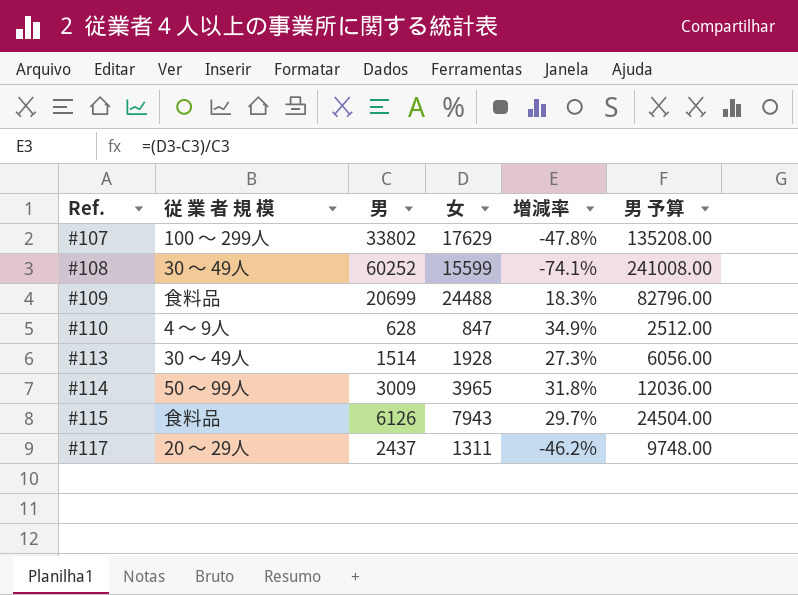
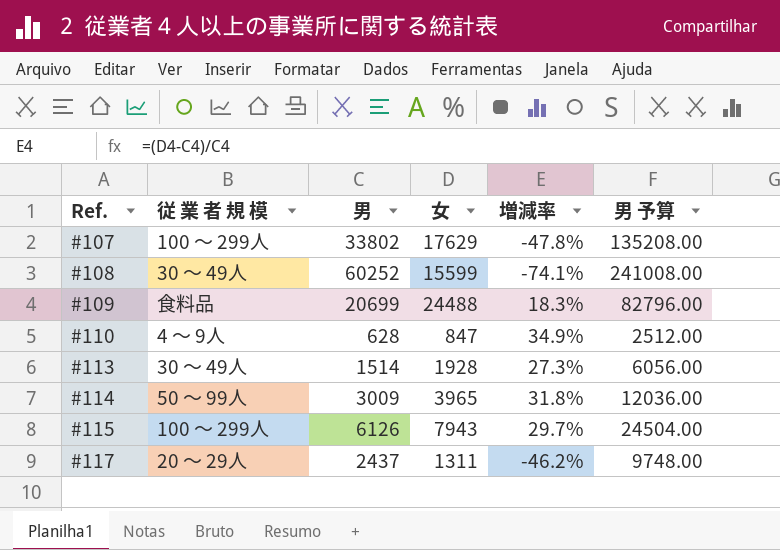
#115 | 従 業 者 規 模: 食料品 -> 100 ～ 299人

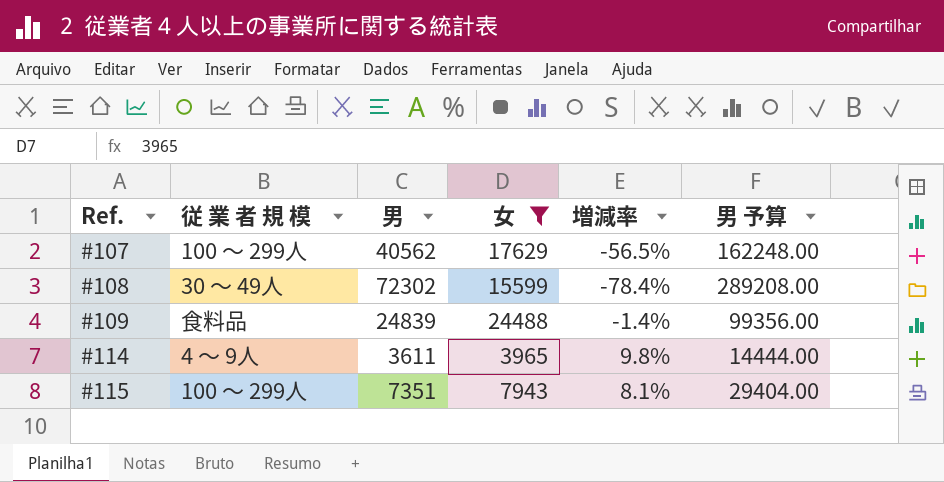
filter: none -> 女 >= 3965
#107 | 男: 33802 -> 40562
#107 | 増減率: -47.8% -> -56.5%
#107 | 男 予算: 135208.00 -> 162248.00
#108 | 男: 60252 -> 72302
#108 | 増減率: -74.1% -> -78.4%
#108 | 男 予算: 241008.00 -> 289208.00
#109 | 男: 20699 -> 24839
#109 | 増減率: 18.3% -> -1.4%
#109 | 男 予算: 82796.00 -> 99356.00
#114 | 従 業 者 規 模: 50 ～ 99人 -> 4 ～ 9人
#114 | 男: 3009 -> 3611
#114 | 増減率: 31.8% -> 9.8%
#114 | 男 予算: 12036.00 -> 14444.00
#115 | 男: 6126 -> 7351
#115 | 増減率: 29.7% -> 8.1%
#115 | 男 予算: 24504.00 -> 29404.00

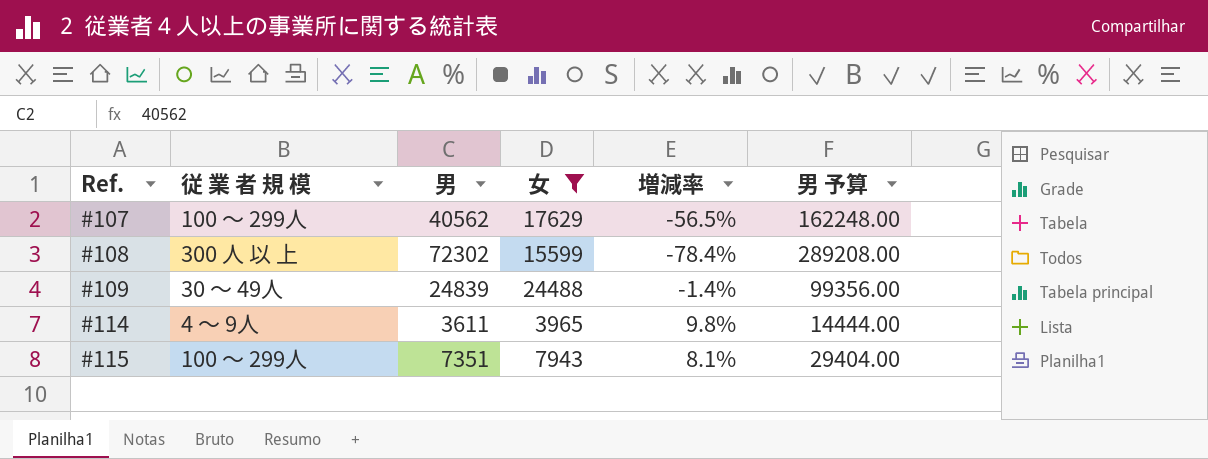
#108 | 従 業 者 規 模: 30 ～ 49人 -> 300 人 以 上
#109 | 従 業 者 規 模: 食料品 -> 30 ～ 49人

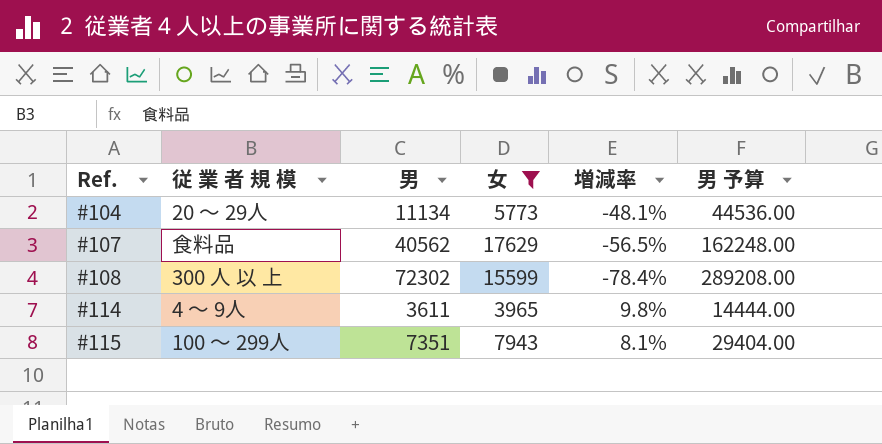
row #109: 30 ～ 49人 | 24839 | 24488 | -1.4% | 99356.00 -> none
row #104: none -> 20 ～ 29人 | 11134 | 5773 | -48.1% | 44536.00
#107 | 従 業 者 規 模: 100 ～ 299人 -> 食料品

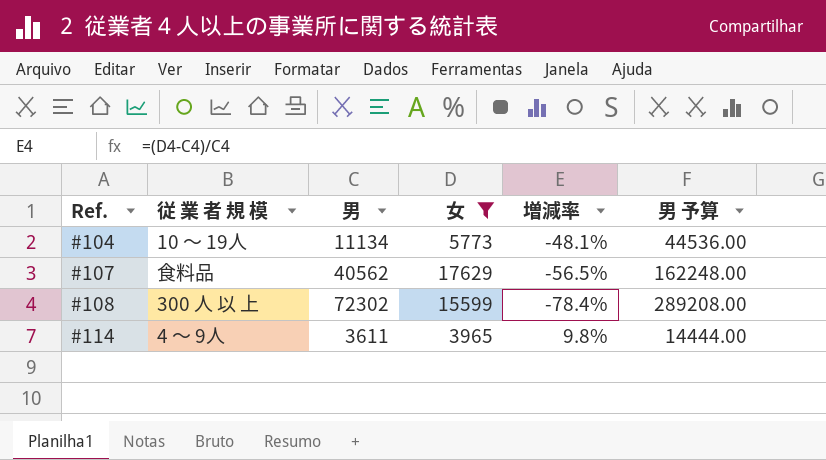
row #115: 100 ～ 299人 | 7351 | 7943 | 8.1% | 29404.00 -> none
#104 | 従 業 者 規 模: 20 ～ 29人 -> 10 ～ 19人

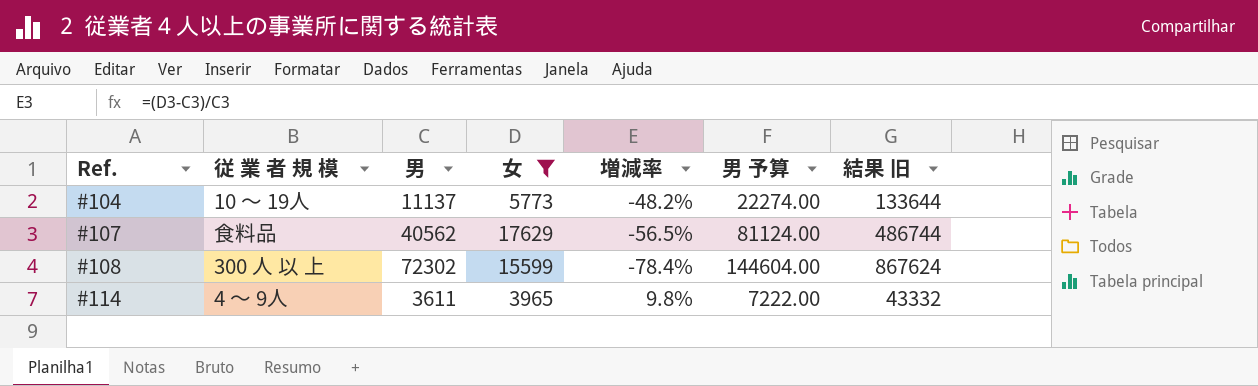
column 男 予算 | formula: [男] * 4 -> [男] * 2
column 結果 旧 | formula: none -> [男] * 12
#104 | 男: 11134 -> 11137
#104 | 増減率: -48.1% -> -48.2%

